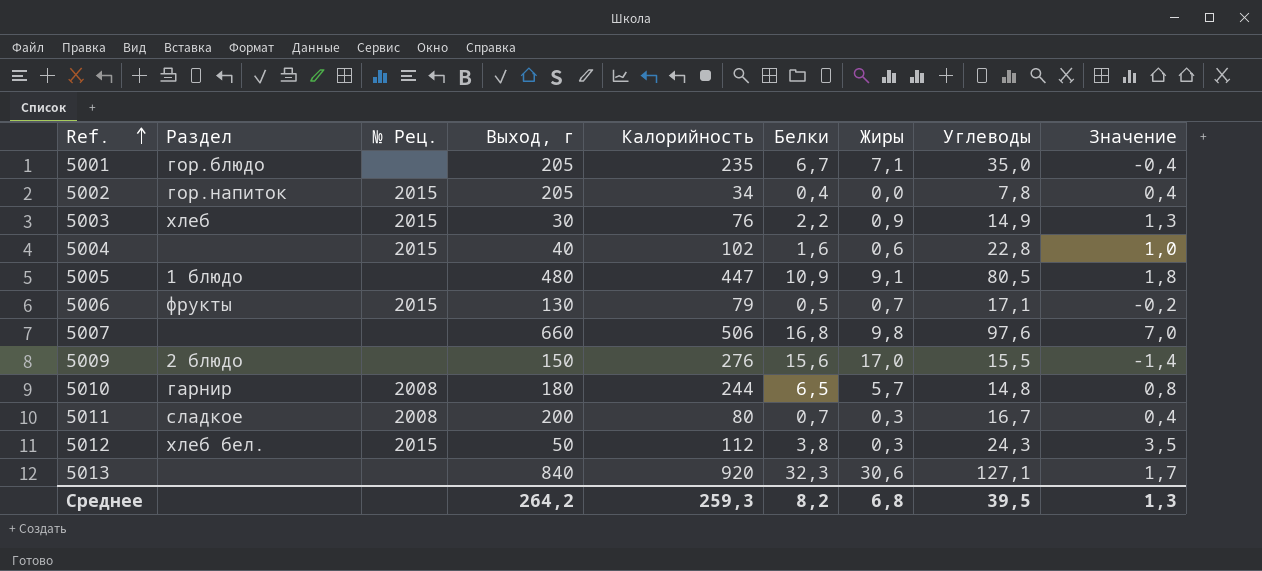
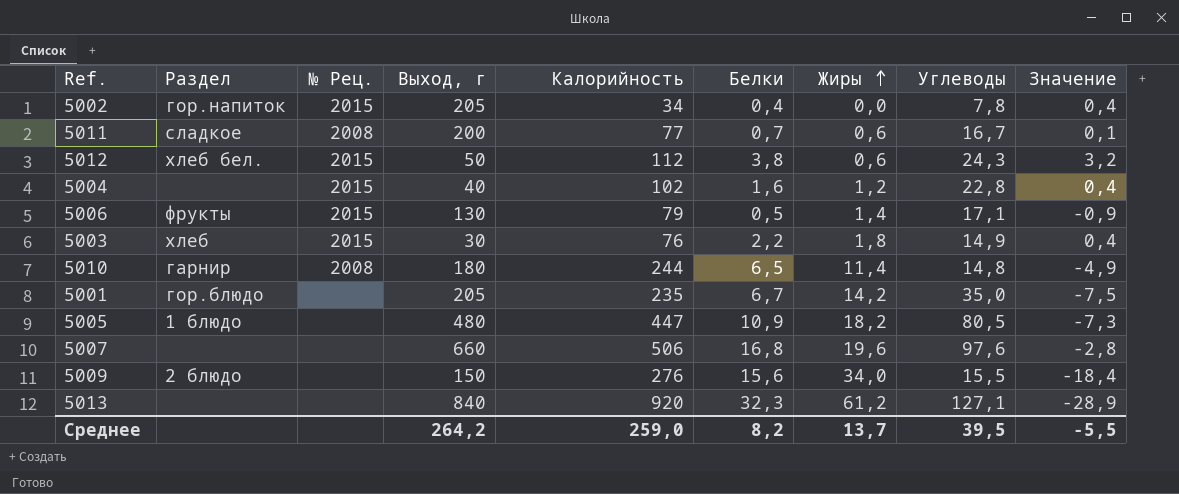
row order: Ref. ascending -> Жиры ascending
5011 | Калорийность: 80 -> 77
5011 | Жиры: 0,3 -> 0,6
5011 | Значение: 0,4 -> 0,1
5012 | Жиры: 0,3 -> 0,6
5012 | Значение: 3,5 -> 3,2
5004 | Жиры: 0,6 -> 1,2
5004 | Значение: 1,0 -> 0,4
5006 | Жиры: 0,7 -> 1,4
5006 | Значение: -0,2 -> -0,9
5003 | Жиры: 0,9 -> 1,8
5003 | Значение: 1,3 -> 0,4
5010 | Жиры: 5,7 -> 11,4
5010 | Значение: 0,8 -> -4,9
5001 | Жиры: 7,1 -> 14,2
5001 | Значение: -0,4 -> -7,5
5005 | Жиры: 9,1 -> 18,2
5005 | Значение: 1,8 -> -7,3
5007 | Жиры: 9,8 -> 19,6
5007 | Значение: 7,0 -> -2,8
5009 | Жиры: 17,0 -> 34,0
5009 | Значение: -1,4 -> -18,4
5013 | Жиры: 30,6 -> 61,2
5013 | Значение: 1,7 -> -28,9
Среднее | Калорийность: 259,3 -> 259,0
Среднее | Жиры: 6,8 -> 13,7
Среднее | Значение: 1,3 -> -5,5

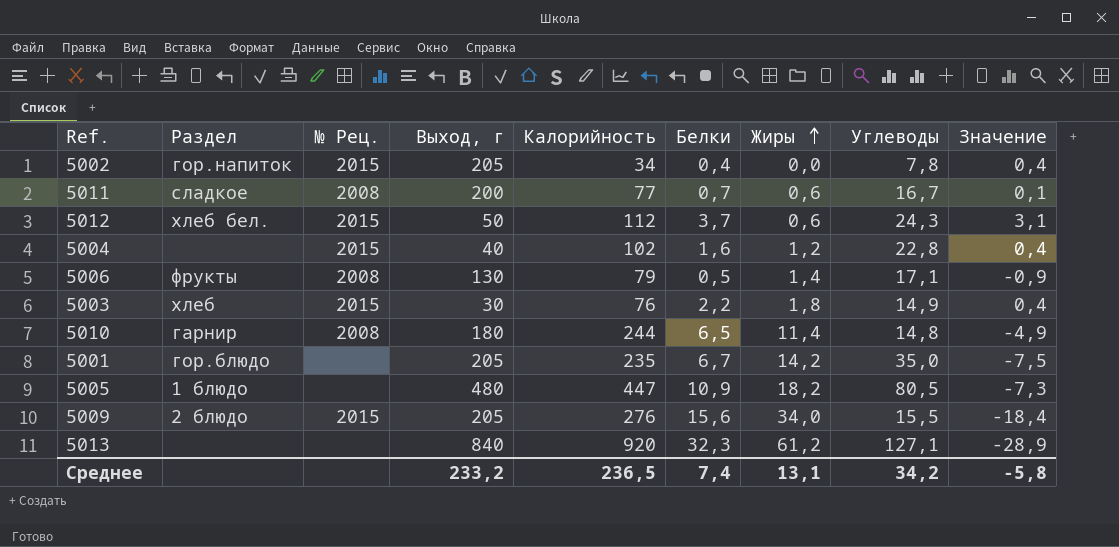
row 5007: none | none | 660 | 506 | 16,8 | 19,6 | 97,6 | -2,8 -> none
5012 | Белки: 3,8 -> 3,7
5012 | Значение: 3,2 -> 3,1
5006 | № Рец.: 2015 -> 2008
5009 | № Рец.: none -> 2015
5009 | Выход, г: 150 -> 205
Среднее | Выход, г: 264,2 -> 233,2
Среднее | Калорийность: 259,0 -> 236,5
Среднее | Белки: 8,2 -> 7,4
Среднее | Жиры: 13,7 -> 13,1
Среднее | Углеводы: 39,5 -> 34,2
Среднее | Значение: -5,5 -> -5,8

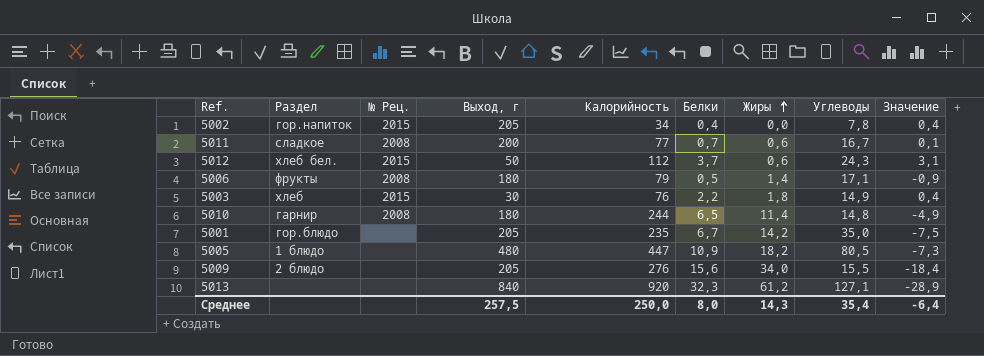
row 5004: none | 2015 | 40 | 102 | 1,6 | 1,2 | 22,8 | 0,4 -> none
5006 | Выход, г: 130 -> 180
5009 | № Рец.: 2015 -> none
Среднее | Выход, г: 233,2 -> 257,5
Среднее | Калорийность: 236,5 -> 250,0
Среднее | Белки: 7,4 -> 8,0
Среднее | Жиры: 13,1 -> 14,3
Среднее | Углеводы: 34,2 -> 35,4
Среднее | Значение: -5,8 -> -6,4

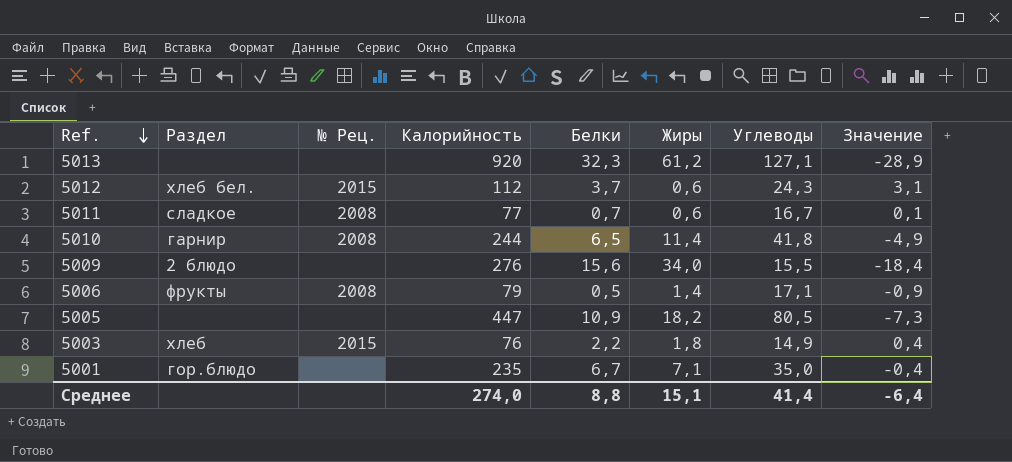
row order: Жиры ascending -> Ref. descending
column Выход, г | position: 4 -> none
row 5002: гор.напиток | 2015 | 205 | 34 | 0,4 | 0,0 | 7,8 | 0,4 -> none
5010 | Углеводы: 14,8 -> 41,8
5005 | Раздел: 1 блюдо -> none
5001 | Жиры: 14,2 -> 7,1
5001 | Значение: -7,5 -> -0,4
Среднее | Калорийность: 250,0 -> 274,0
Среднее | Белки: 8,0 -> 8,8
Среднее | Жиры: 14,3 -> 15,1
Среднее | Углеводы: 35,4 -> 41,4

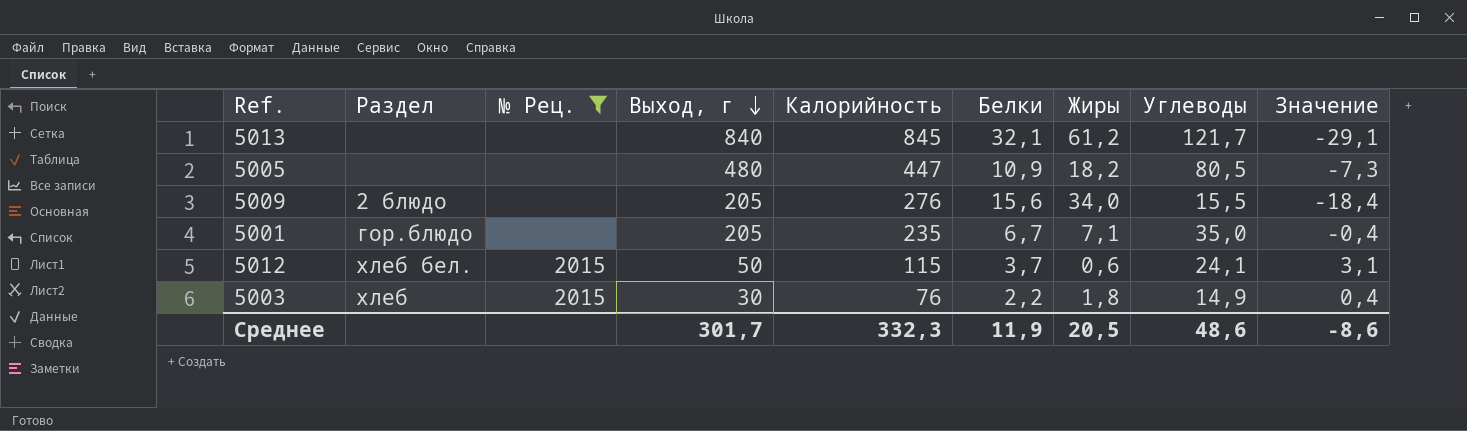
filter: none -> № Рец. != 2008
row order: Ref. descending -> Выход, г descending
column Выход, г | position: none -> 4
5013 | Калорийность: 920 -> 845
5013 | Белки: 32,3 -> 32,1
5013 | Углеводы: 127,1 -> 121,7
5013 | Значение: -28,9 -> -29,1
5012 | Калорийность: 112 -> 115
5012 | Углеводы: 24,3 -> 24,1
Среднее | Калорийность: 274,0 -> 332,3
Среднее | Белки: 8,8 -> 11,9
Среднее | Жиры: 15,1 -> 20,5
Среднее | Углеводы: 41,4 -> 48,6
Среднее | Значение: -6,4 -> -8,6

